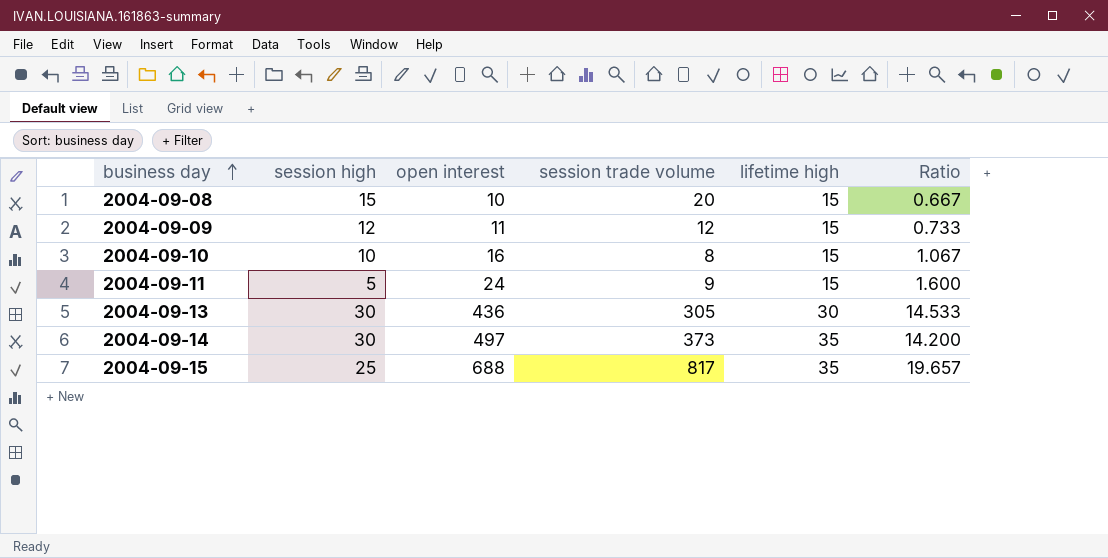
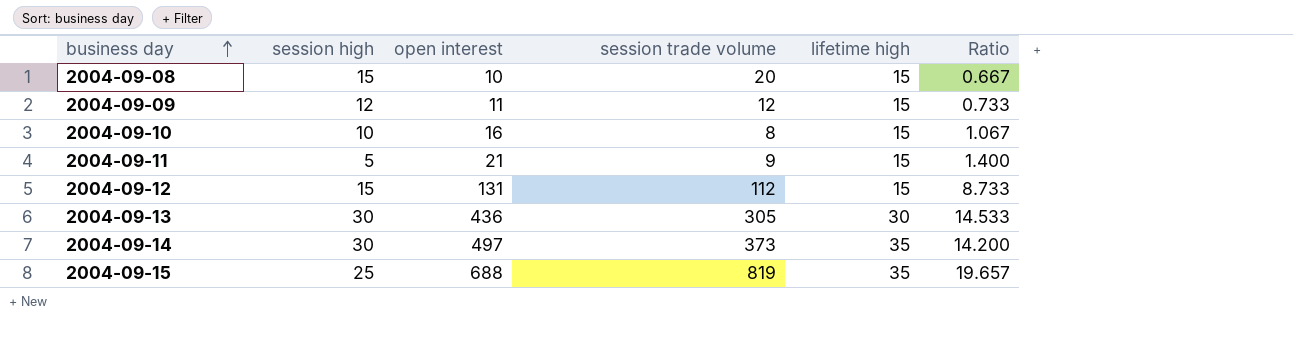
2004-09-11 | open interest: 24 -> 21
2004-09-11 | Ratio: 1.600 -> 1.400
row 2004-09-12: none -> 15 | 131 | 112 | 15 | 8.733
2004-09-15 | session trade volume: 817 -> 819

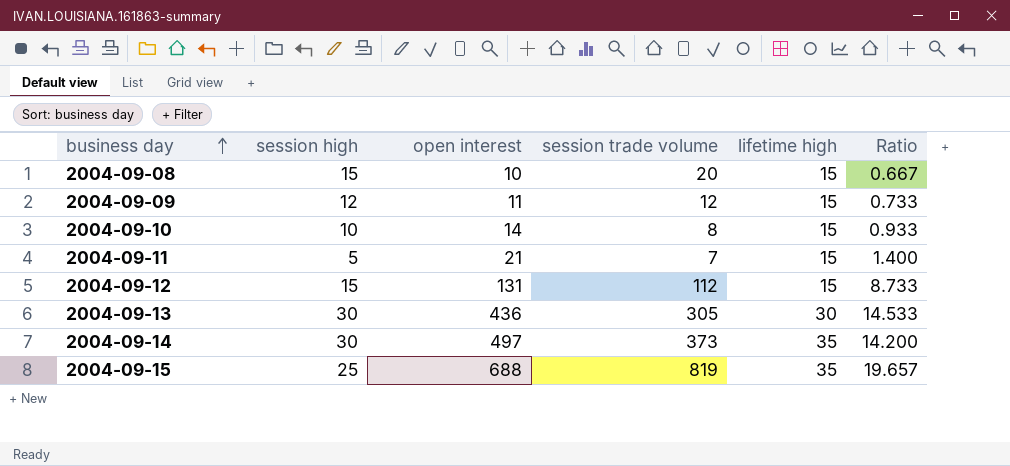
2004-09-10 | open interest: 16 -> 14
2004-09-10 | Ratio: 1.067 -> 0.933
2004-09-11 | session trade volume: 9 -> 7

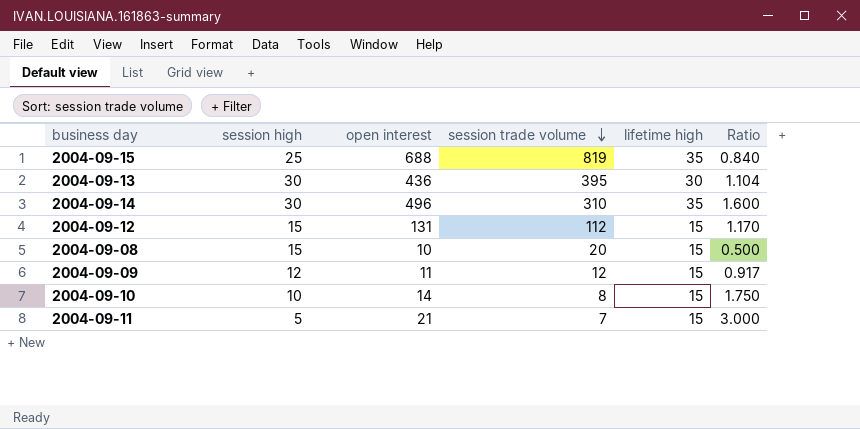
row order: business day ascending -> session trade volume descending
column Ratio | formula: [open interest] / [lifetime high] -> [open interest] / [session trade volume]
2004-09-13 | session trade volume: 305 -> 395
2004-09-14 | open interest: 497 -> 496
2004-09-14 | session trade volume: 373 -> 310

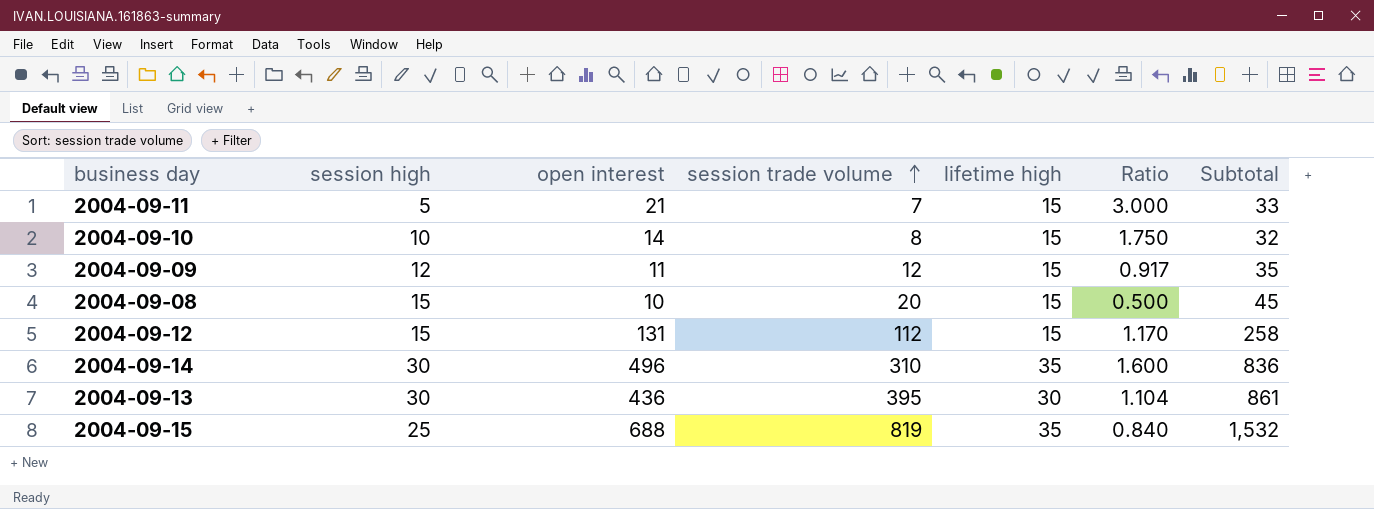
row order: session trade volume descending -> session trade volume ascending
column Subtotal | formula: none -> [session high] + [open interest] + [session trade volume]

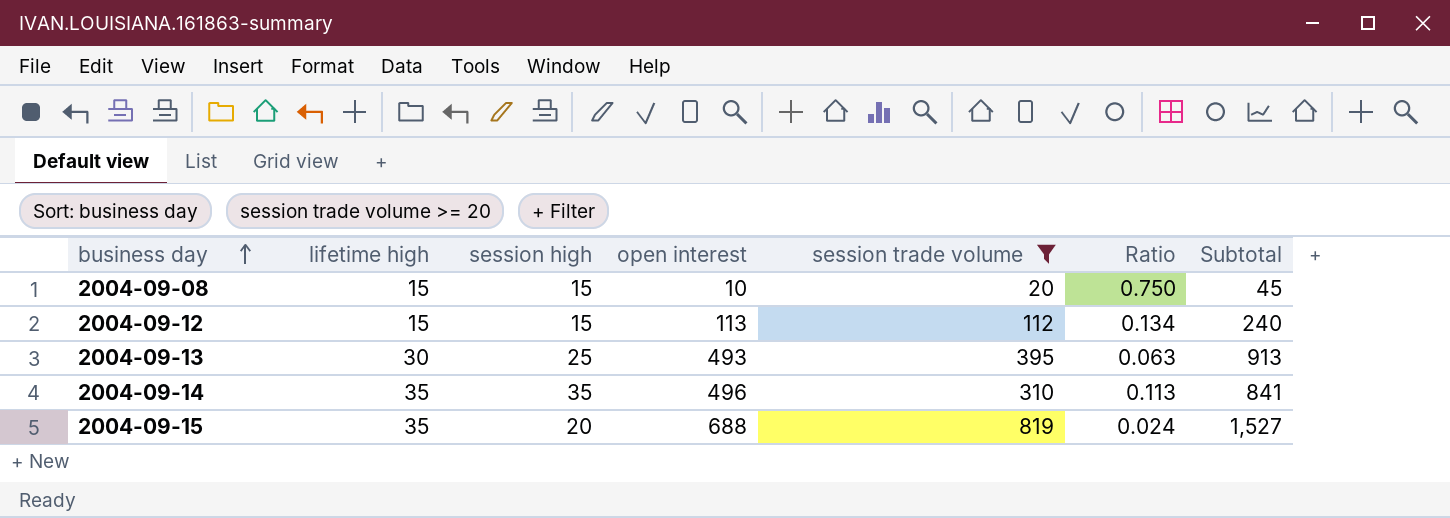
filter: none -> session trade volume >= 20
row order: session trade volume ascending -> business day ascending
column lifetime high | position: 5 -> 2
column Ratio | formula: [open interest] / [session trade volume] -> [session high] / [session trade volume]
2004-09-12 | open interest: 131 -> 113
2004-09-12 | Subtotal: 258 -> 240
2004-09-13 | session high: 30 -> 25
2004-09-13 | open interest: 436 -> 493
2004-09-13 | Subtotal: 861 -> 913
2004-09-14 | session high: 30 -> 35
2004-09-14 | Subtotal: 836 -> 841
2004-09-15 | session high: 25 -> 20
2004-09-15 | Subtotal: 1,532 -> 1,527

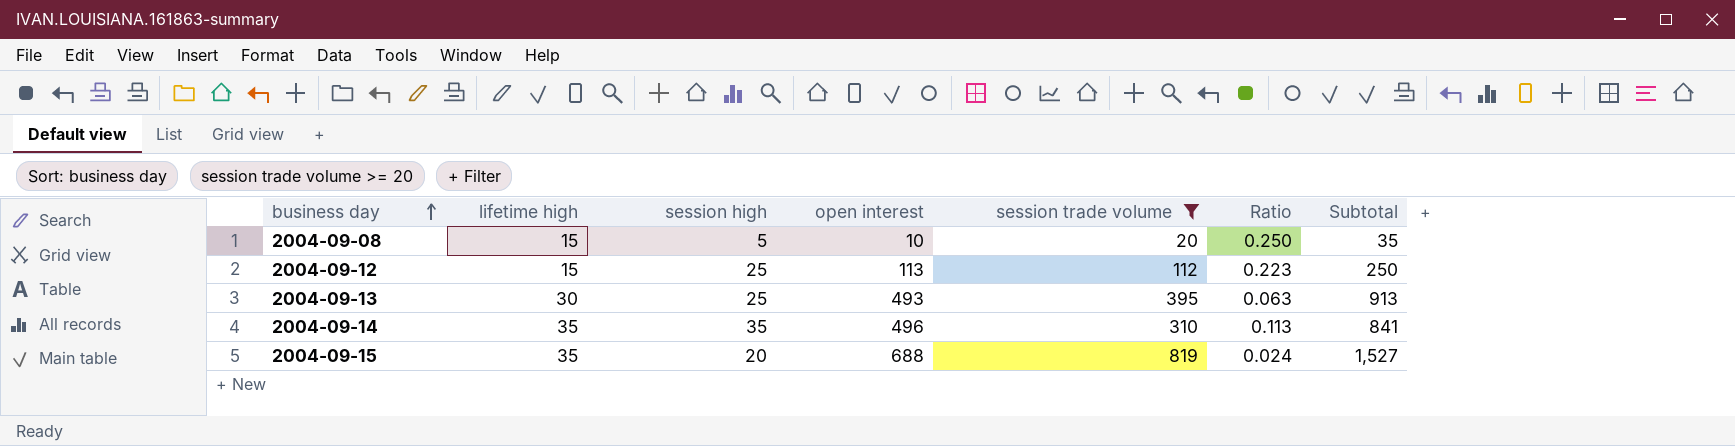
2004-09-08 | session high: 15 -> 5
2004-09-08 | Ratio: 0.750 -> 0.250
2004-09-08 | Subtotal: 45 -> 35
2004-09-12 | session high: 15 -> 25
2004-09-12 | Ratio: 0.134 -> 0.223
2004-09-12 | Subtotal: 240 -> 250

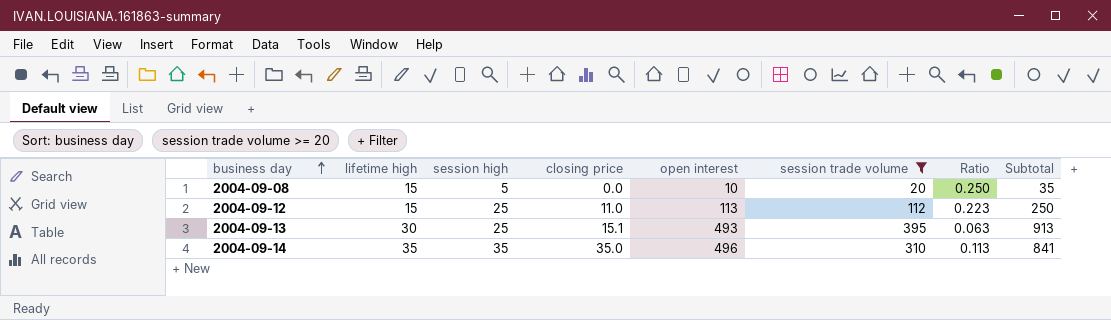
column closing price | position: none -> 4
row 2004-09-15: 35 | 20 | 688 | 819 | 0.024 | 1,527 -> none

